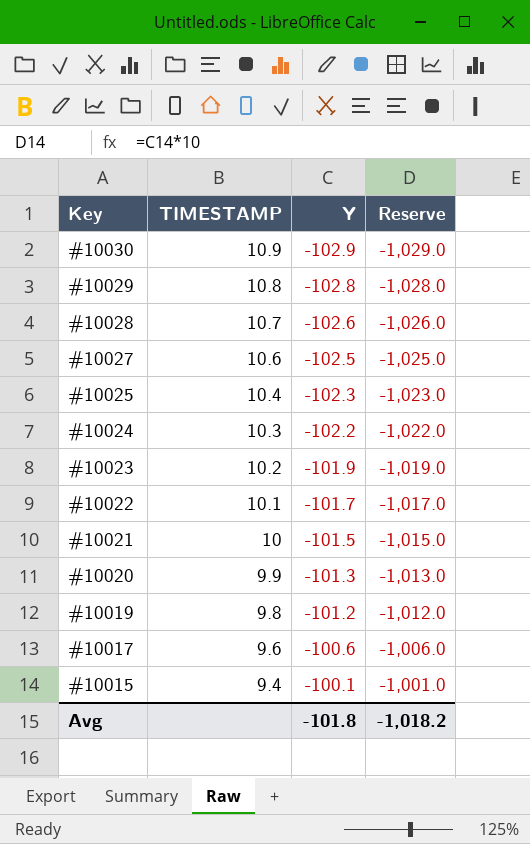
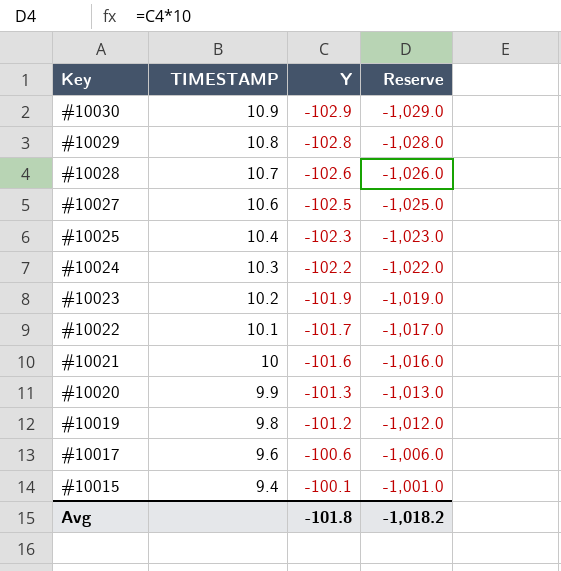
#10021 | Y: -101.5 -> -101.6
#10021 | Reserve: -1,015.0 -> -1,016.0

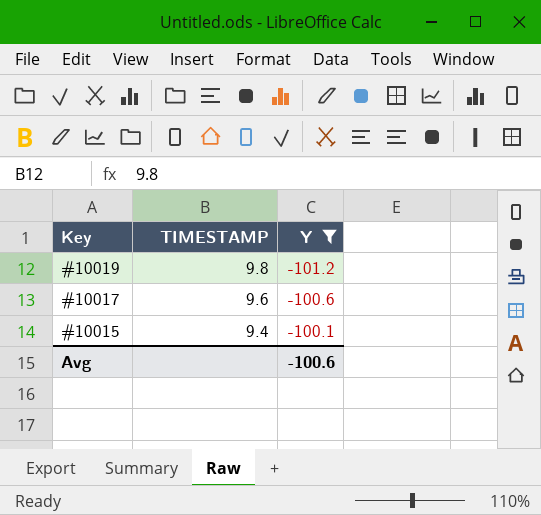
filter: none -> Y >= -101.2
column Reserve | formula: [Y] * 10 -> none
Avg | Y: -101.8 -> -100.6

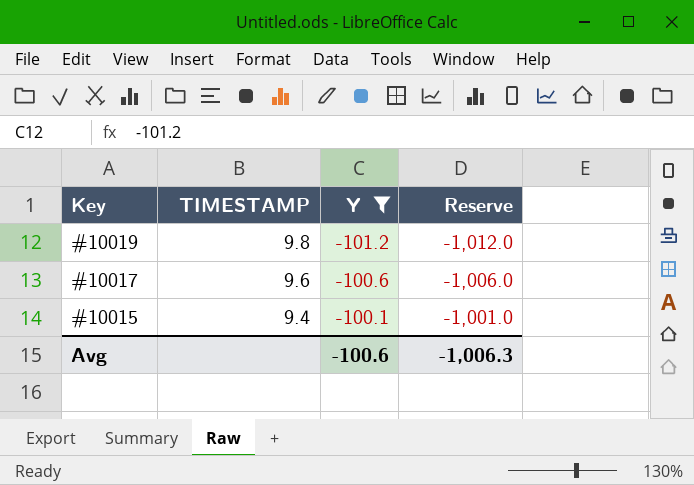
column Reserve | formula: none -> [Y] * 10

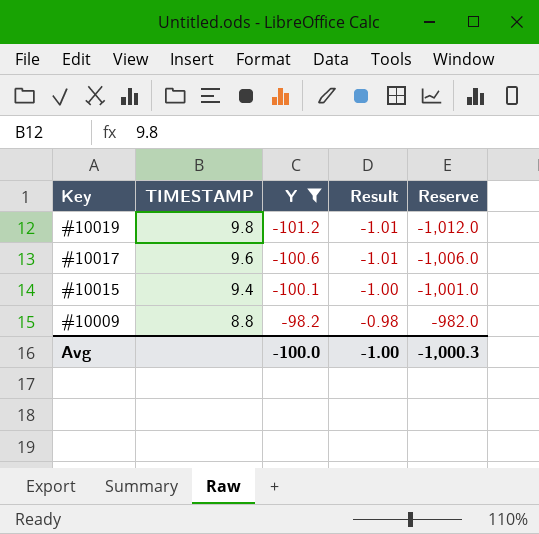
column Result | formula: none -> [Y] * 0.01
row #10009: none -> 8.8 | -98.2 | -0.98 | -982.0
Avg | Y: -100.6 -> -100.0
Avg | Reserve: -1,006.3 -> -1,000.3

